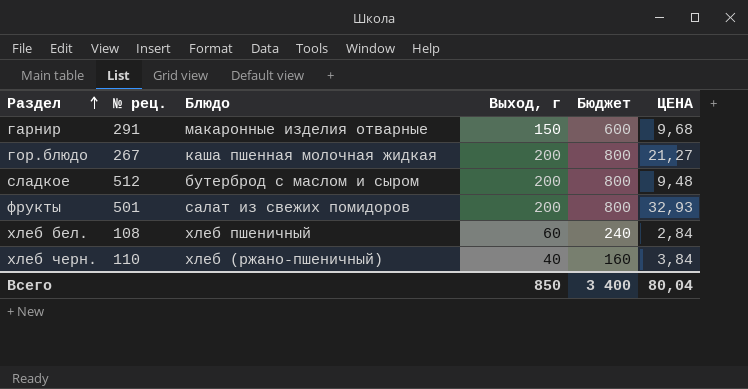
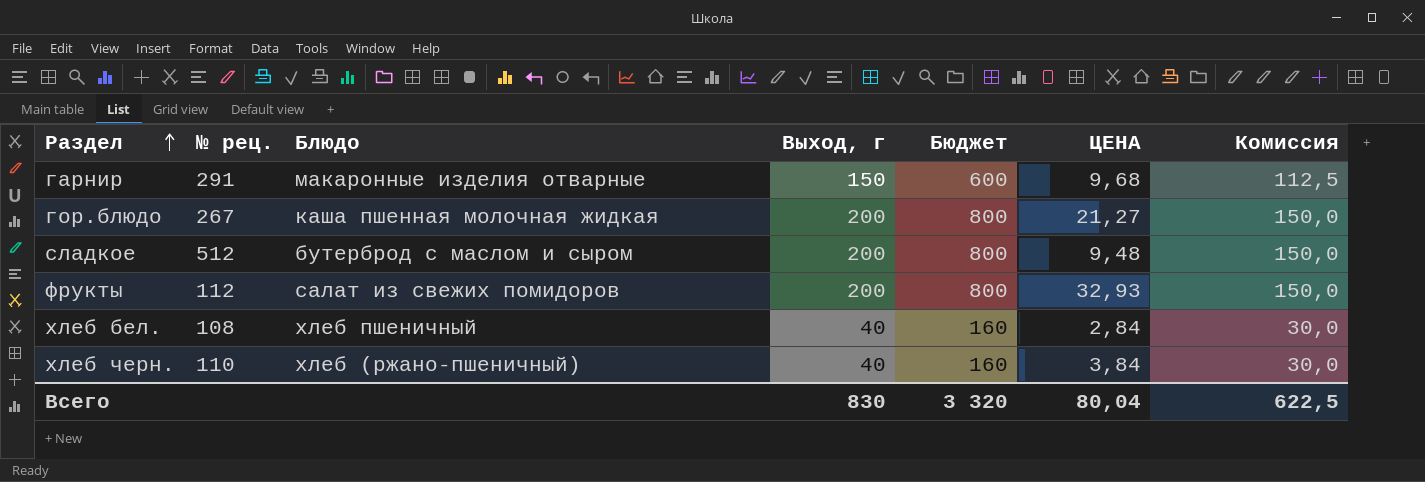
column Комиссия | formula: none -> [Выход, г] * 0,75
фрукты | № рец.: 501 -> 112
хлеб бел. | Выход, г: 60 -> 40
хлеб бел. | Бюджет: 240 -> 160
Всего | Выход, г: 850 -> 830
Всего | Бюджет: 3 400 -> 3 320

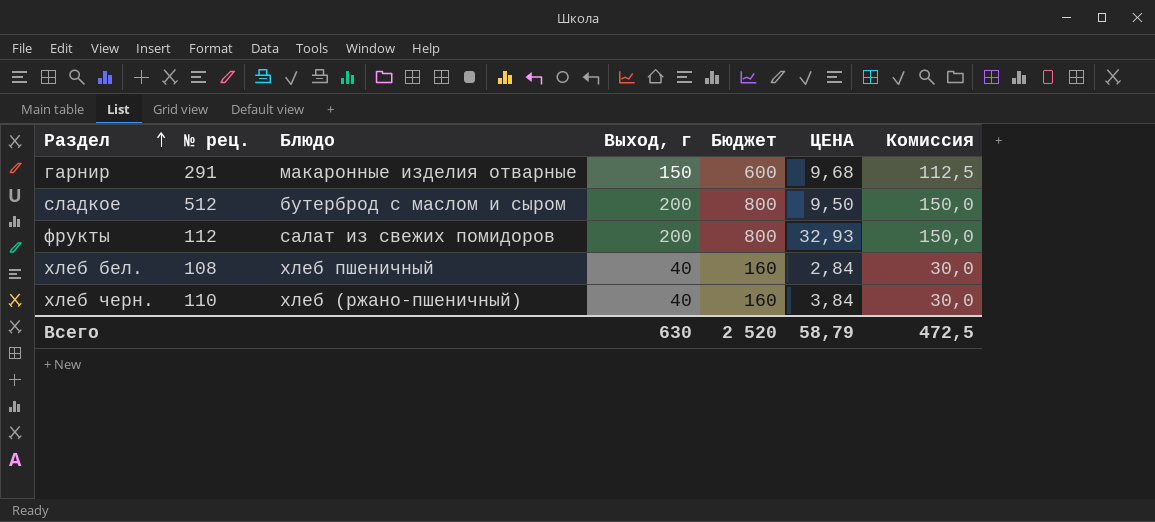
row гор.блюдо: 267 | каша пшенная молочная жидкая | 200 | 800 | 21,27 | 150,0 -> none
сладкое | ЦЕНА: 9,48 -> 9,50
Всего | Выход, г: 830 -> 630
Всего | Бюджет: 3 320 -> 2 520
Всего | ЦЕНА: 80,04 -> 58,79
Всего | Комиссия: 622,5 -> 472,5

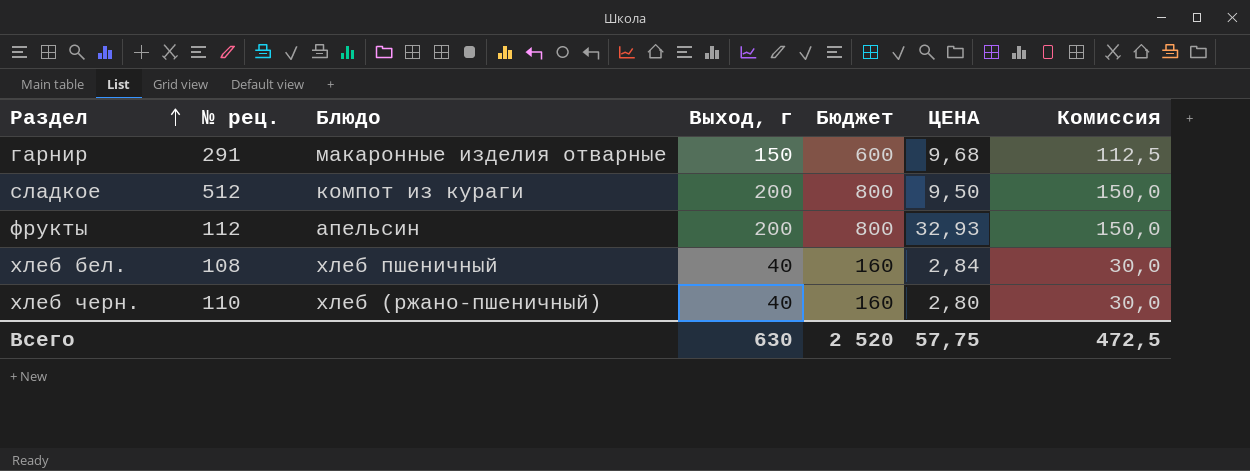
сладкое | Блюдо: бутерброд с маслом и сыром -> компот из кураги
фрукты | Блюдо: салат из свежих помидоров -> апельсин
хлеб черн. | ЦЕНА: 3,84 -> 2,80
Всего | ЦЕНА: 58,79 -> 57,75

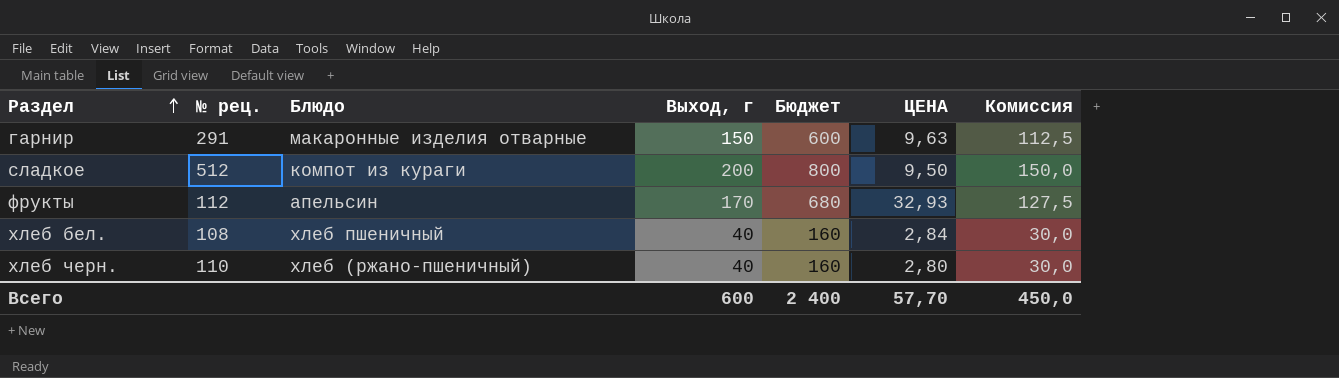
гарнир | ЦЕНА: 9,68 -> 9,63
фрукты | Выход, г: 200 -> 170
фрукты | Бюджет: 800 -> 680
фрукты | Комиссия: 150,0 -> 127,5
Всего | Выход, г: 630 -> 600
Всего | Бюджет: 2 520 -> 2 400
Всего | ЦЕНА: 57,75 -> 57,70
Всего | Комиссия: 472,5 -> 450,0

